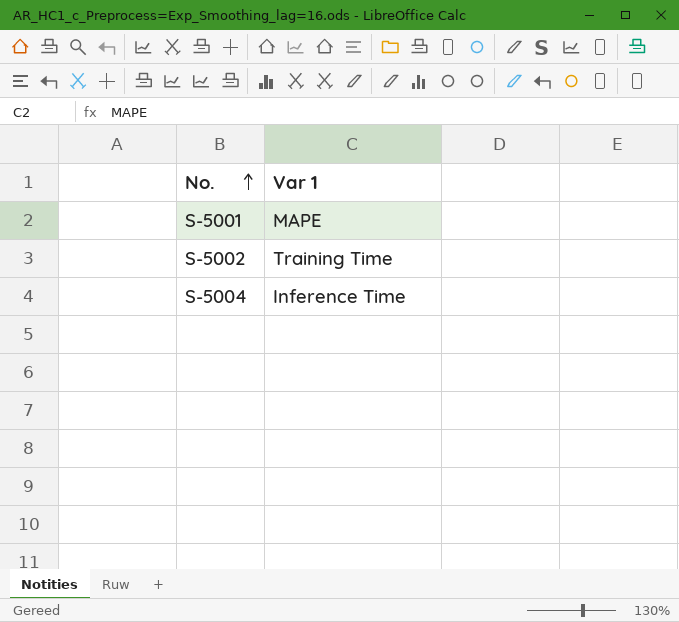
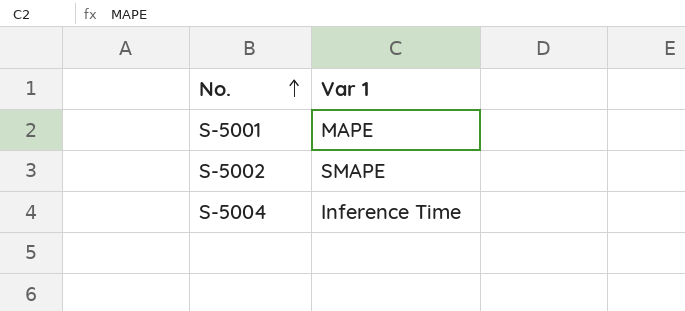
S-5002 | Var 1: Training Time -> SMAPE

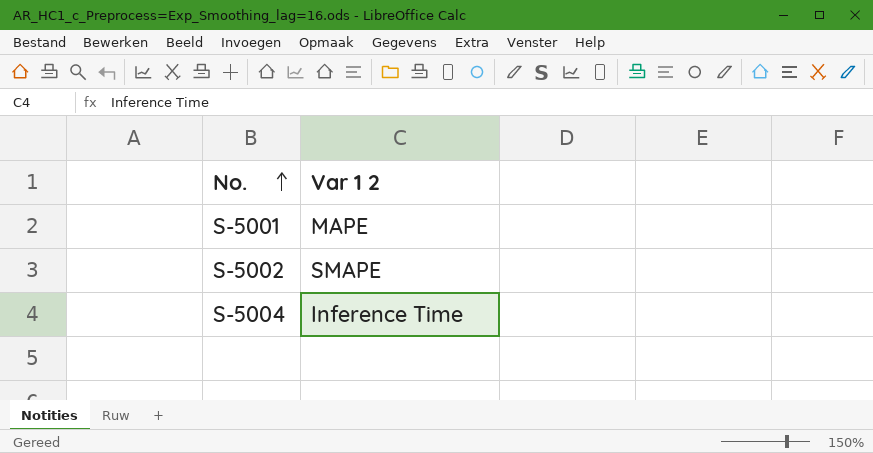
column name: Var 1 -> Var 1 2

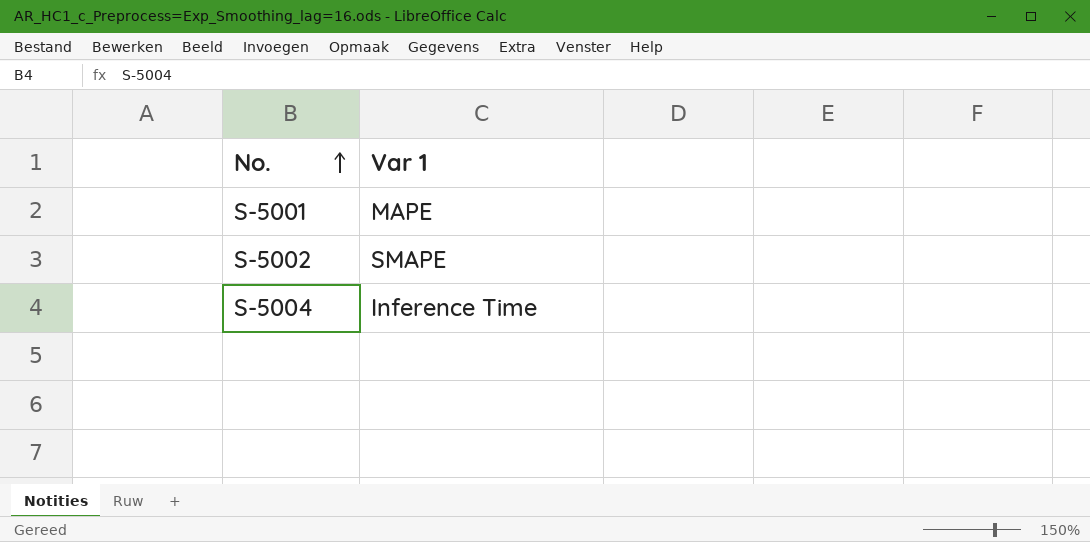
column name: Var 1 2 -> Var 1

